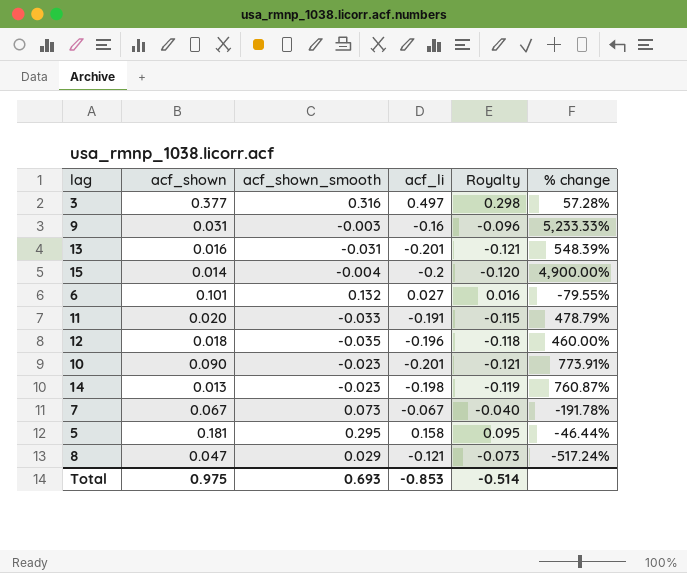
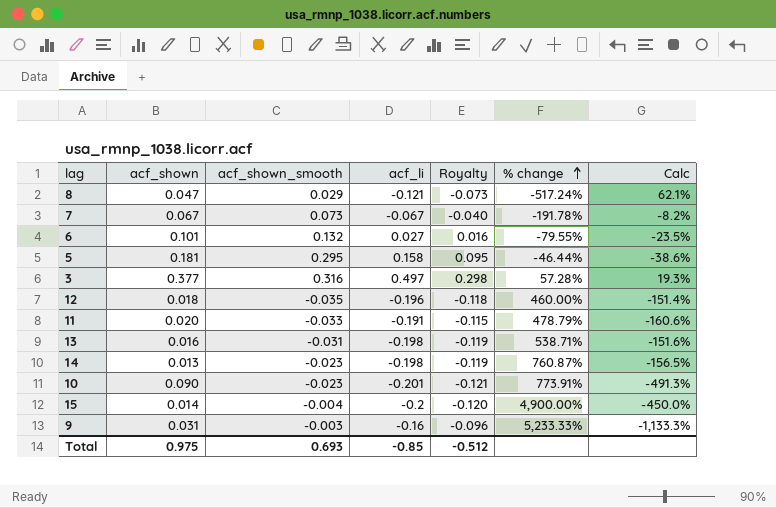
row order: none -> % change ascending
column Calc | formula: none -> ([acf_shown] - [acf_shown_smooth]) / [acf_shown_smooth]
13 | acf_li: -0.201 -> -0.198
13 | Royalty: -0.121 -> -0.119
13 | % change: 548.39% -> 538.71%
Total | acf_li: -0.853 -> -0.85
Total | Royalty: -0.514 -> -0.512

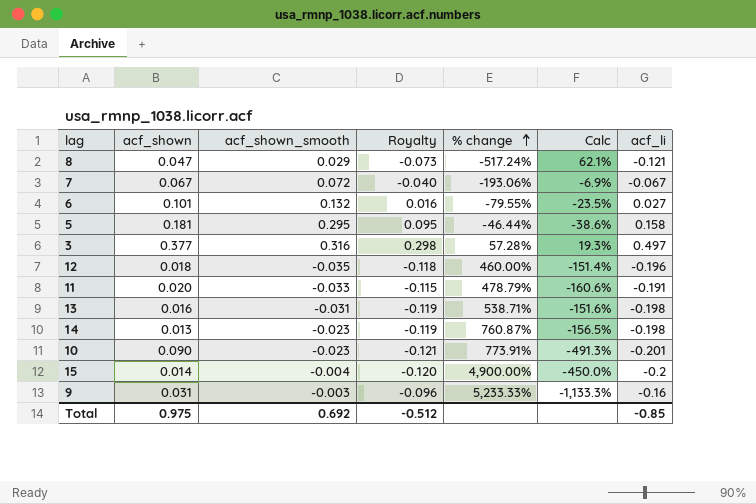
column acf_li | position: 4 -> 7
7 | acf_shown_smooth: 0.073 -> 0.072
7 | % change: -191.78% -> -193.06%
7 | Calc: -8.2% -> -6.9%
Total | acf_shown_smooth: 0.693 -> 0.692

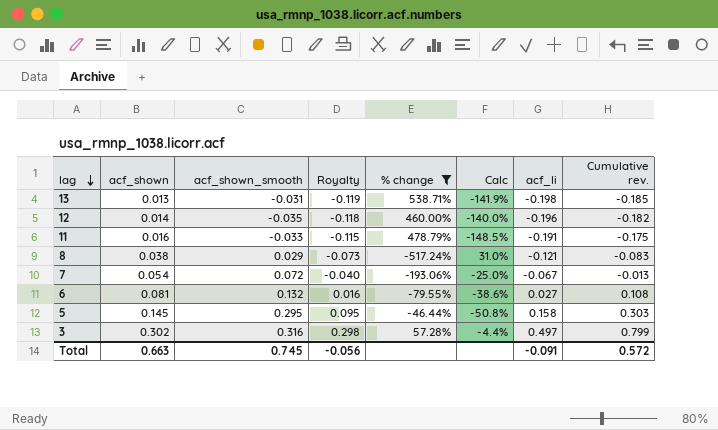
filter: none -> % change <= 538.71%
row order: % change ascending -> lag descending
column Cumulative rev. | formula: none -> [acf_shown] + [acf_li]
13 | acf_shown: 0.016 -> 0.013
13 | Calc: -151.6% -> -141.9%
12 | acf_shown: 0.018 -> 0.014
12 | Calc: -151.4% -> -140.0%
11 | acf_shown: 0.020 -> 0.016
11 | Calc: -160.6% -> -148.5%
8 | acf_shown: 0.047 -> 0.038
8 | Calc: 62.1% -> 31.0%
7 | acf_shown: 0.067 -> 0.054
7 | Calc: -6.9% -> -25.0%
6 | acf_shown: 0.101 -> 0.081
6 | Calc: -23.5% -> -38.6%
5 | acf_shown: 0.181 -> 0.145
5 | Calc: -38.6% -> -50.8%
3 | acf_shown: 0.377 -> 0.302
3 | Calc: 19.3% -> -4.4%
Total | acf_shown: 0.975 -> 0.663
Total | acf_shown_smooth: 0.692 -> 0.745
Total | Royalty: -0.512 -> -0.056
Total | acf_li: -0.85 -> -0.091

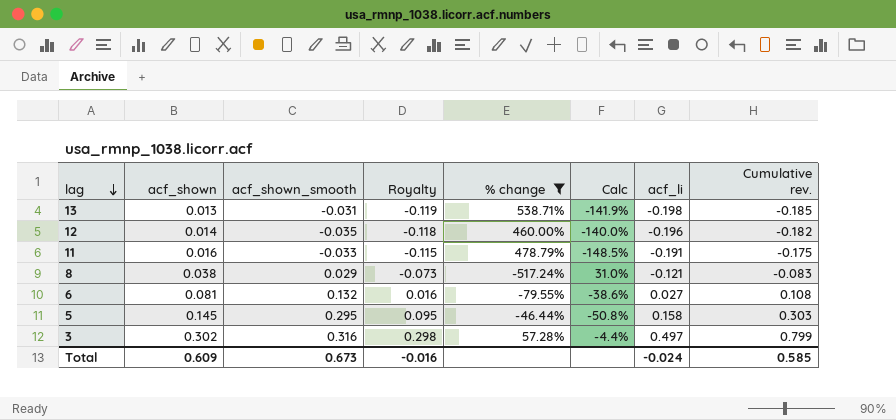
row 7: 0.054 | 0.072 | -0.040 | -193.06% | -25.0% | -0.067 | -0.013 -> none
Total | acf_shown: 0.663 -> 0.609
Total | acf_shown_smooth: 0.745 -> 0.673
Total | Royalty: -0.056 -> -0.016
Total | acf_li: -0.091 -> -0.024
Total | Cumulative rev.: 0.572 -> 0.585

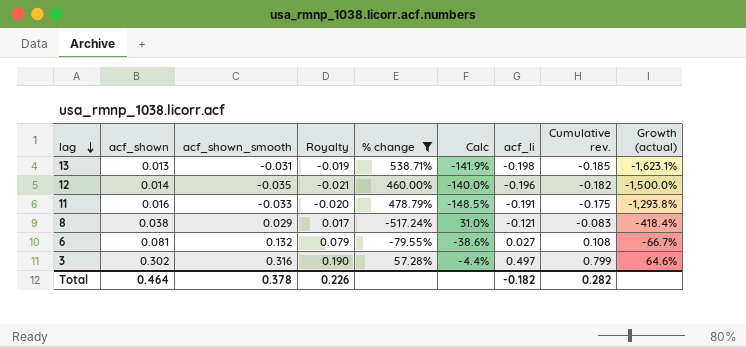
column Royalty | formula: [acf_li] * 0.6 -> [acf_shown_smooth] * 0.6
column Growth (actual) | formula: none -> ([acf_li] - [acf_shown]) / [acf_shown]
row 5: 0.145 | 0.295 | 0.095 | -46.44% | -50.8% | 0.158 | 0.303 -> none
Total | acf_shown: 0.609 -> 0.464
Total | acf_shown_smooth: 0.673 -> 0.378
Total | Royalty: -0.016 -> 0.226
Total | acf_li: -0.024 -> -0.182
Total | Cumulative rev.: 0.585 -> 0.282

